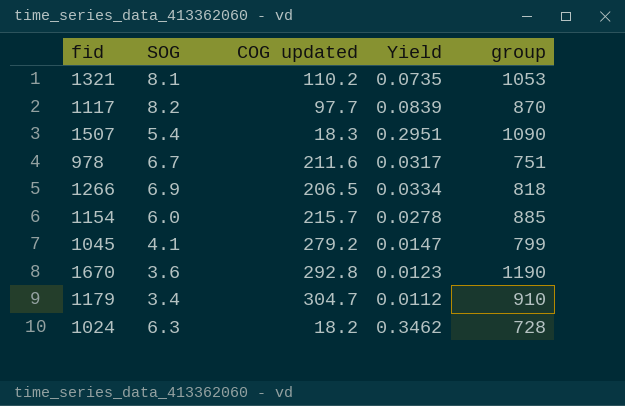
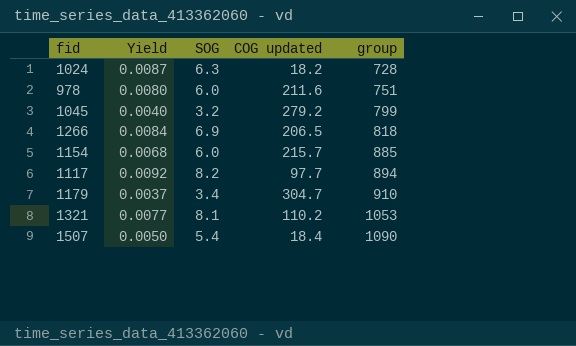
row order: none -> group ascending
column Yield | formula: [SOG] / [COG updated] -> [SOG] / [group]
column Yield | position: 4 -> 2
row 1670: 3.6 | 292.8 | 0.0123 | 1190 -> none
978 | SOG: 6.7 -> 6.0
1045 | SOG: 4.1 -> 3.2
1117 | group: 870 -> 894
1507 | COG updated: 18.3 -> 18.4

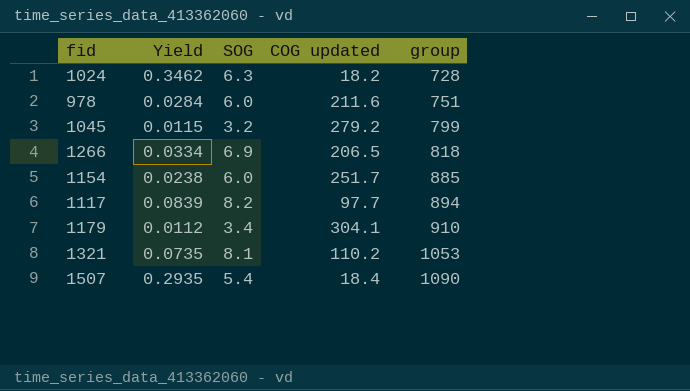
column Yield | formula: [SOG] / [group] -> [SOG] / [COG updated]
1154 | COG updated: 215.7 -> 251.7
1179 | COG updated: 304.7 -> 304.1

